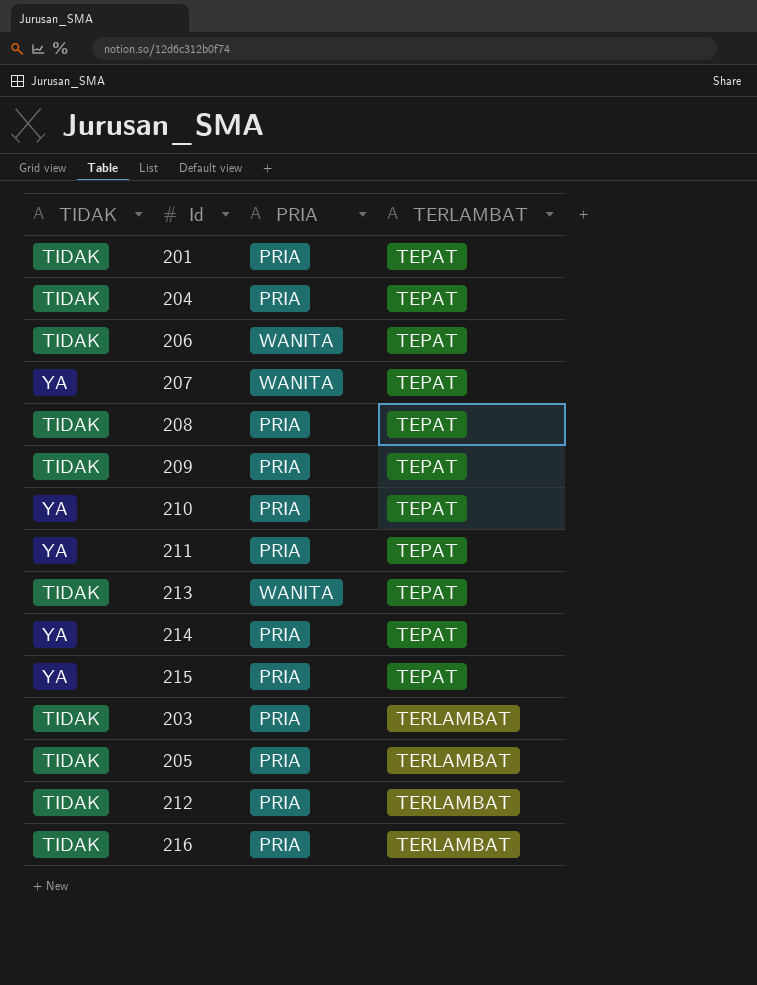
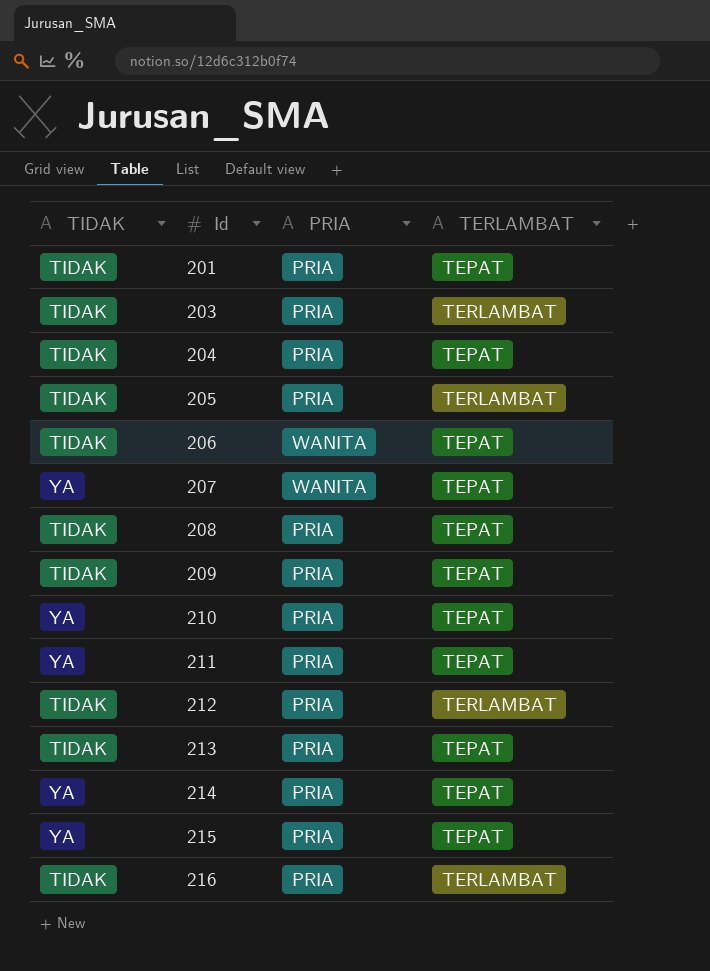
row order: TERLAMBAT ascending -> Id ascending
213 | PRIA: WANITA -> PRIA

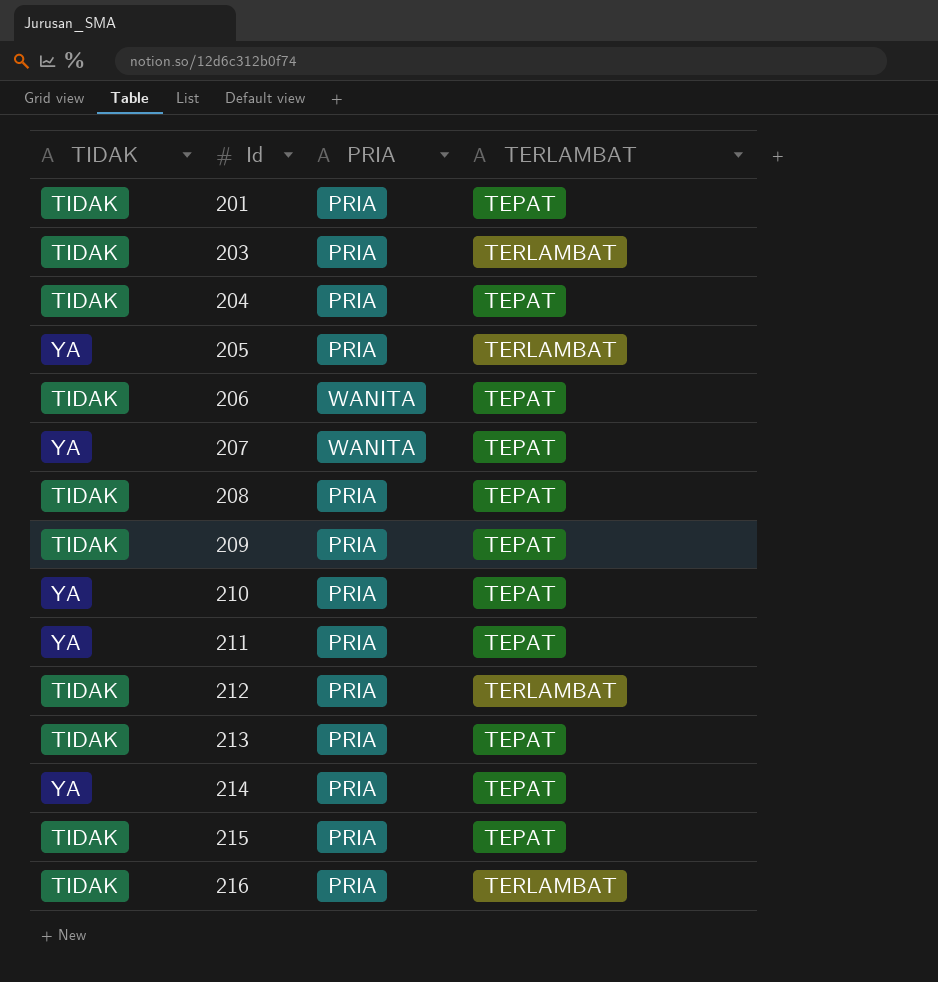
205 | TIDAK: TIDAK -> YA
215 | TIDAK: YA -> TIDAK

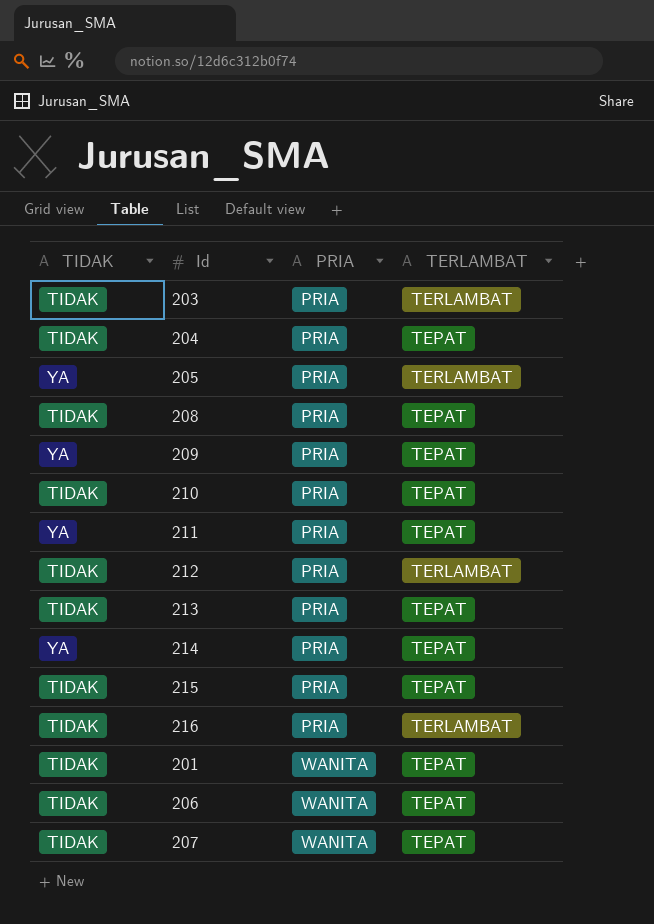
row order: Id ascending -> PRIA ascending
209 | TIDAK: TIDAK -> YA
210 | TIDAK: YA -> TIDAK
201 | PRIA: PRIA -> WANITA
207 | TIDAK: YA -> TIDAK

